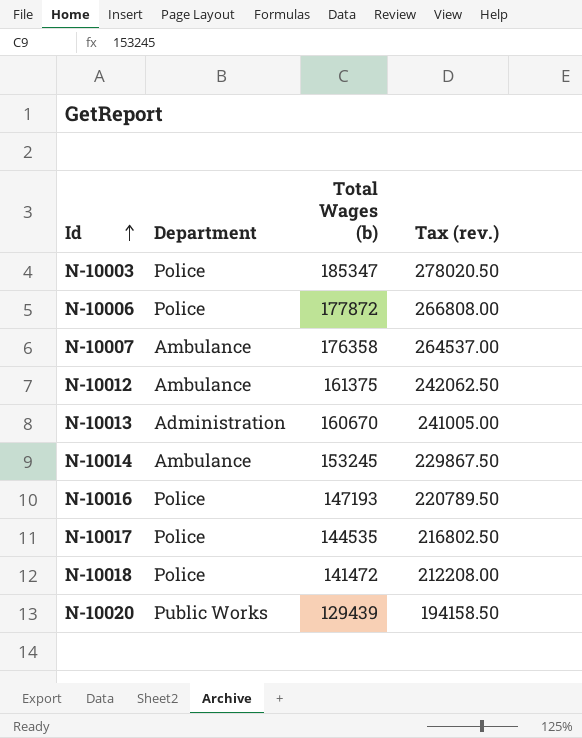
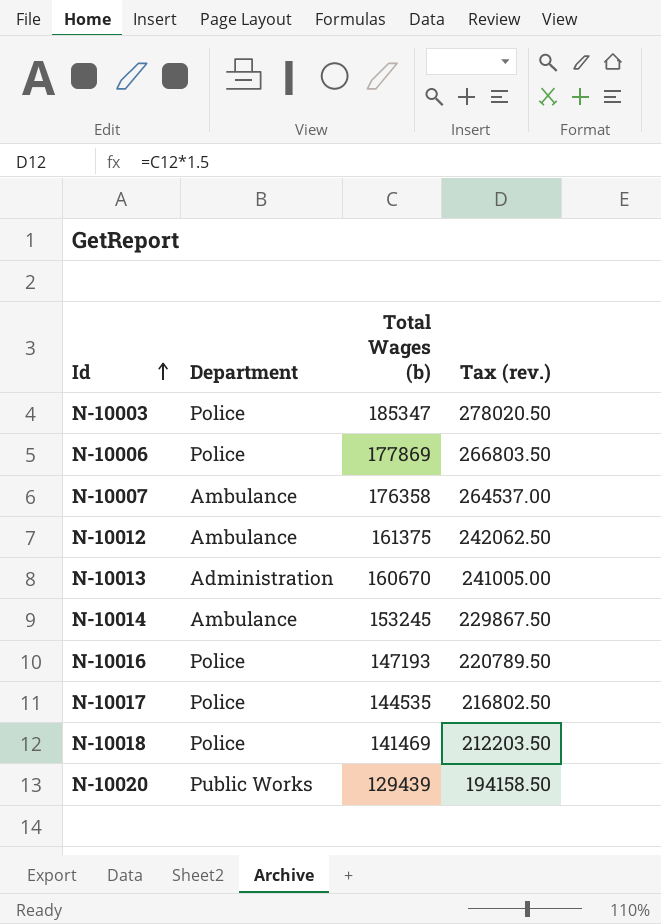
N-10006 | Total Wages (b): 177872 -> 177869
N-10006 | Tax (rev.): 266808.00 -> 266803.50
N-10018 | Total Wages (b): 141472 -> 141469
N-10018 | Tax (rev.): 212208.00 -> 212203.50

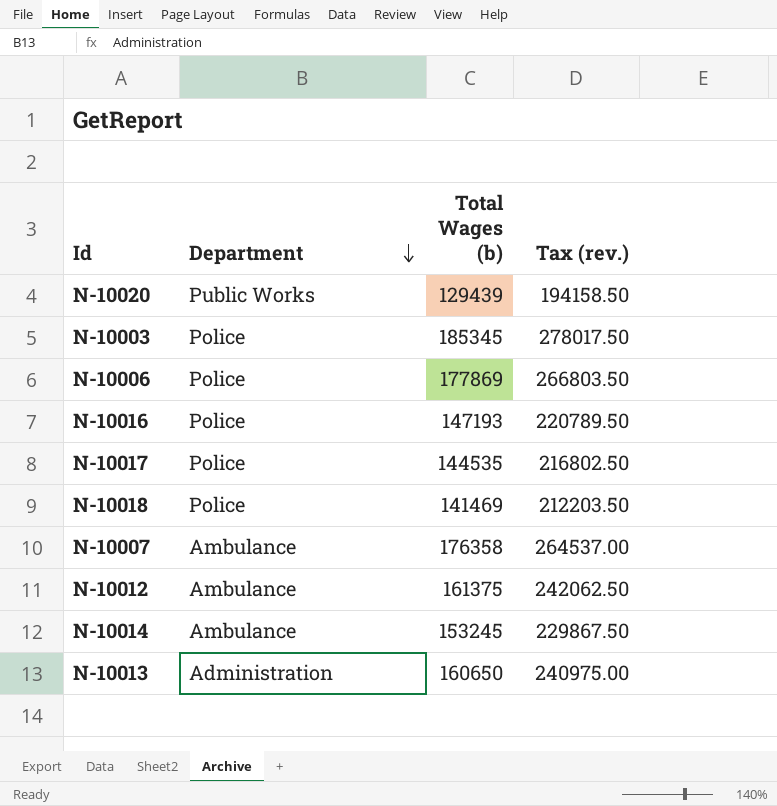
row order: Id ascending -> Department descending
N-10003 | Total Wages (b): 185347 -> 185345
N-10003 | Tax (rev.): 278020.50 -> 278017.50
N-10013 | Total Wages (b): 160670 -> 160650
N-10013 | Tax (rev.): 241005.00 -> 240975.00

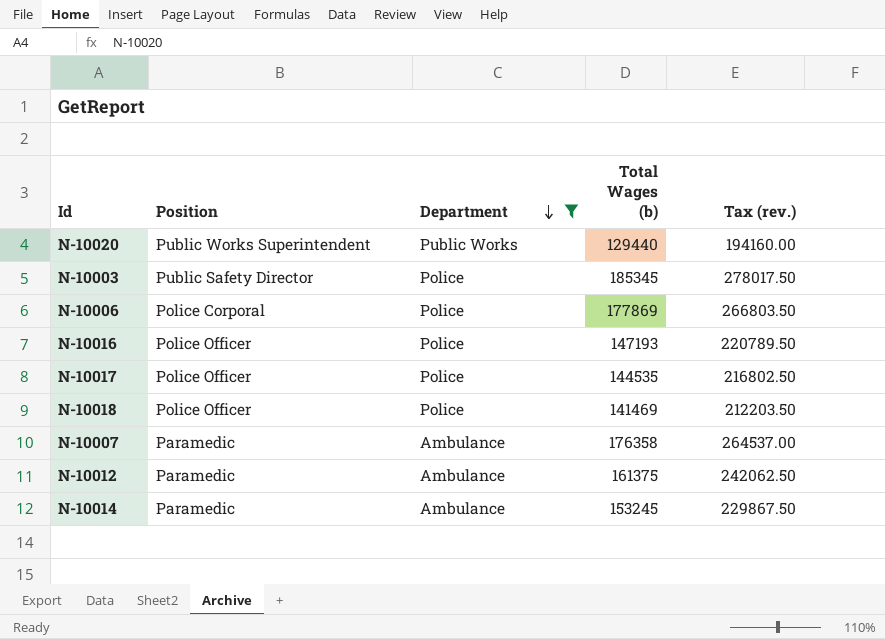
filter: none -> Department != Administration
column Position | position: none -> 2
N-10020 | Total Wages (b): 129439 -> 129440
N-10020 | Tax (rev.): 194158.50 -> 194160.00

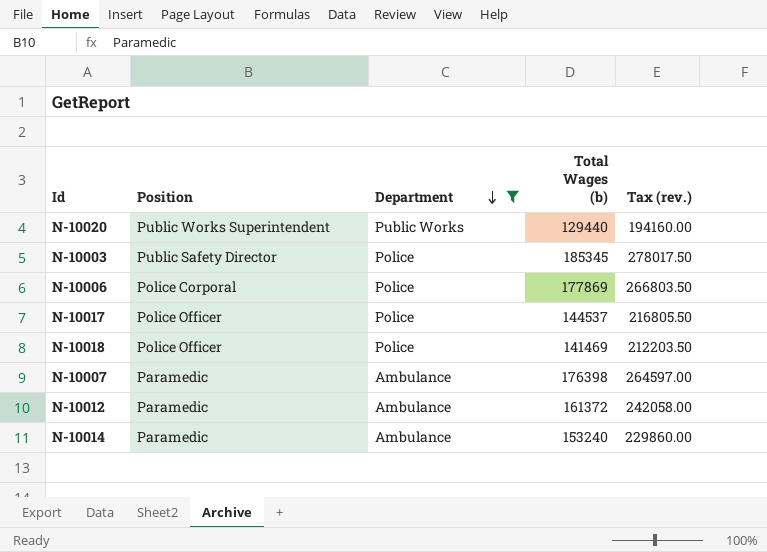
row N-10016: Police Officer | Police | 147193 | 220789.50 -> none
N-10017 | Total Wages (b): 144535 -> 144537
N-10017 | Tax (rev.): 216802.50 -> 216805.50
N-10007 | Total Wages (b): 176358 -> 176398
N-10007 | Tax (rev.): 264537.00 -> 264597.00
N-10012 | Total Wages (b): 161375 -> 161372
N-10012 | Tax (rev.): 242062.50 -> 242058.00
N-10014 | Total Wages (b): 153245 -> 153240
N-10014 | Tax (rev.): 229867.50 -> 229860.00

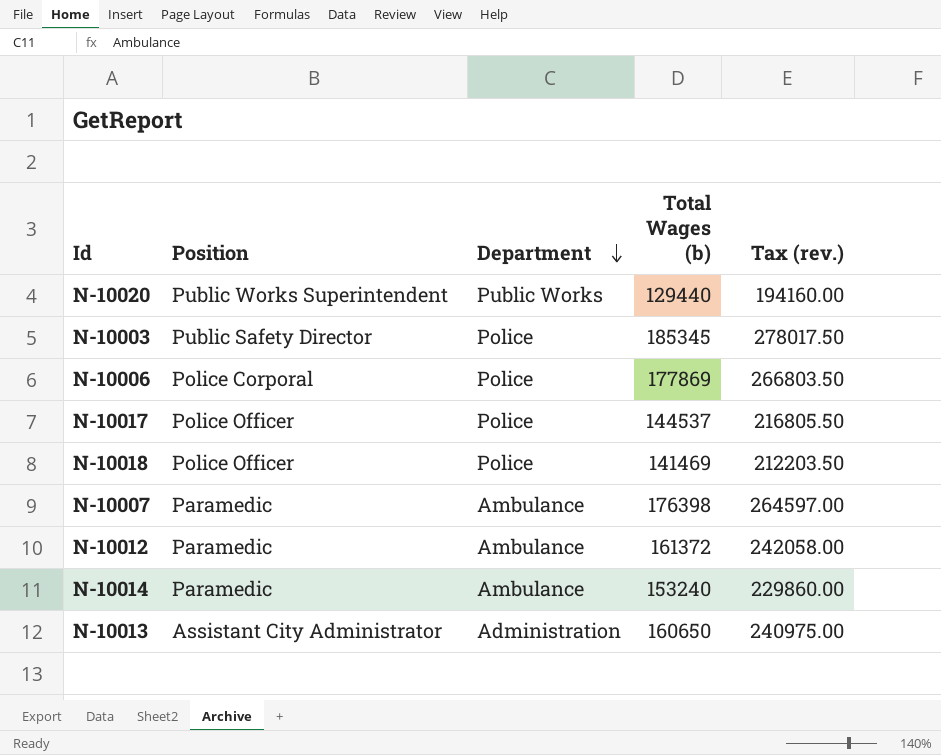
filter: Department != Administration -> none

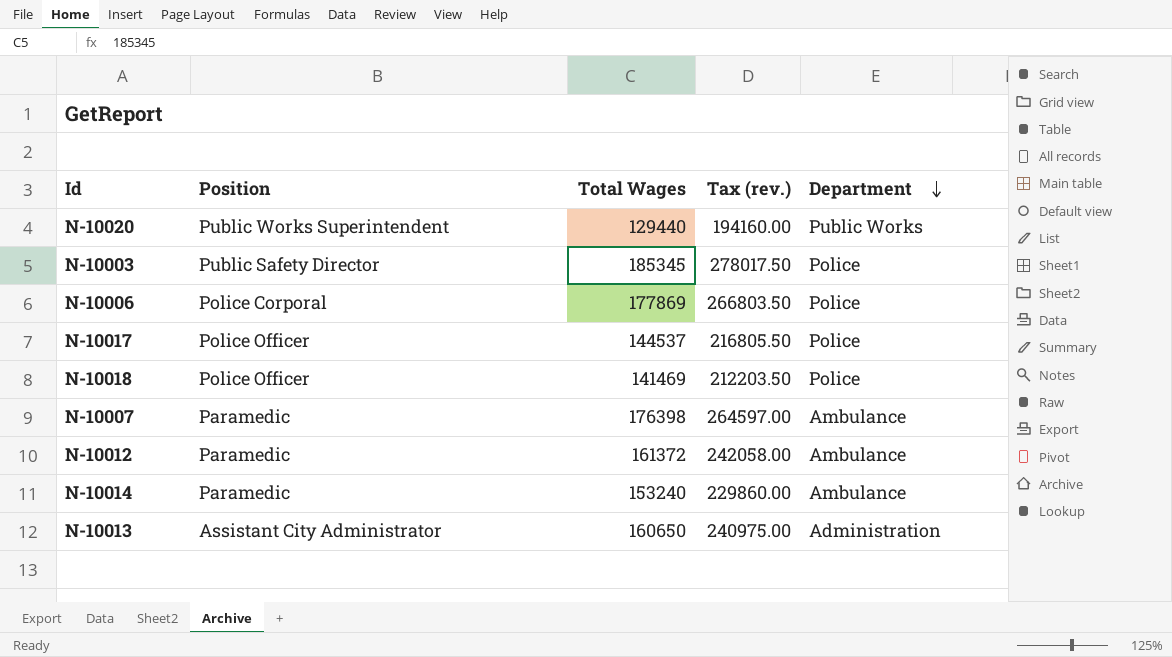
column name: Total Wages (b) -> Total Wages
column Department | position: 3 -> 5

